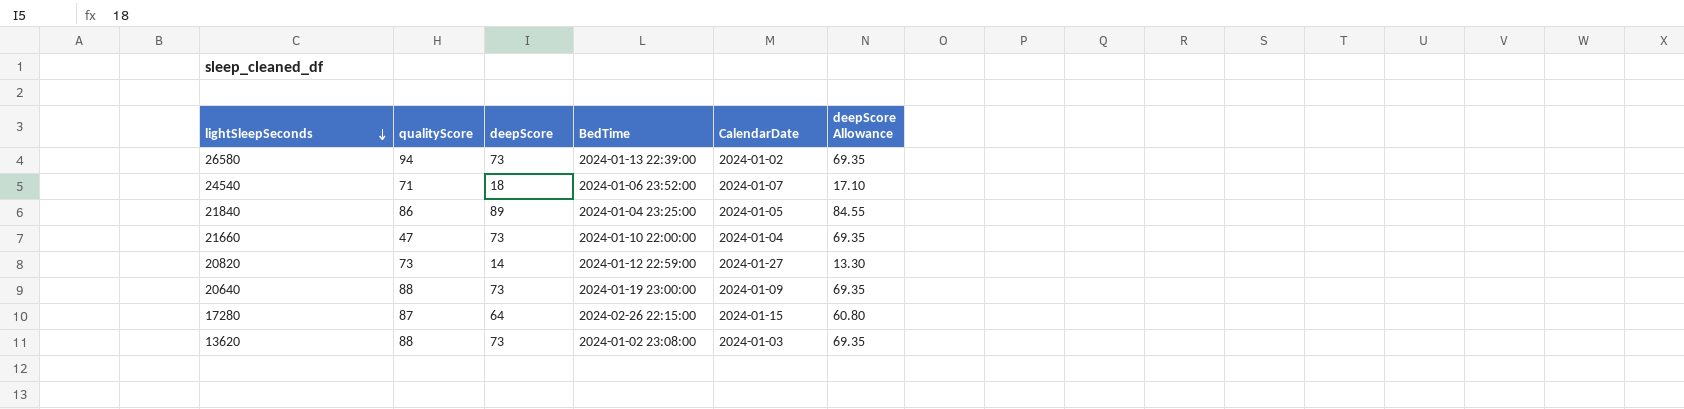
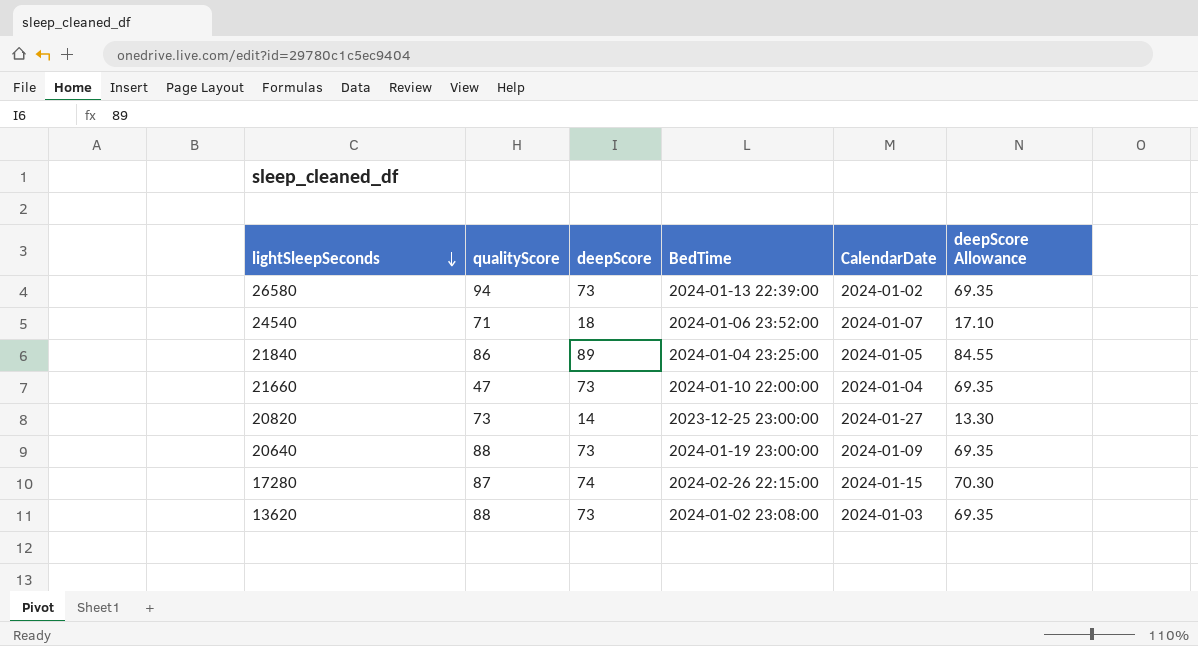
20820 | BedTime: 2024-01-12 22:59:00 -> 2023-12-25 23:00:00
17280 | deepScore: 64 -> 74
17280 | deepScore Allowance: 60.80 -> 70.30

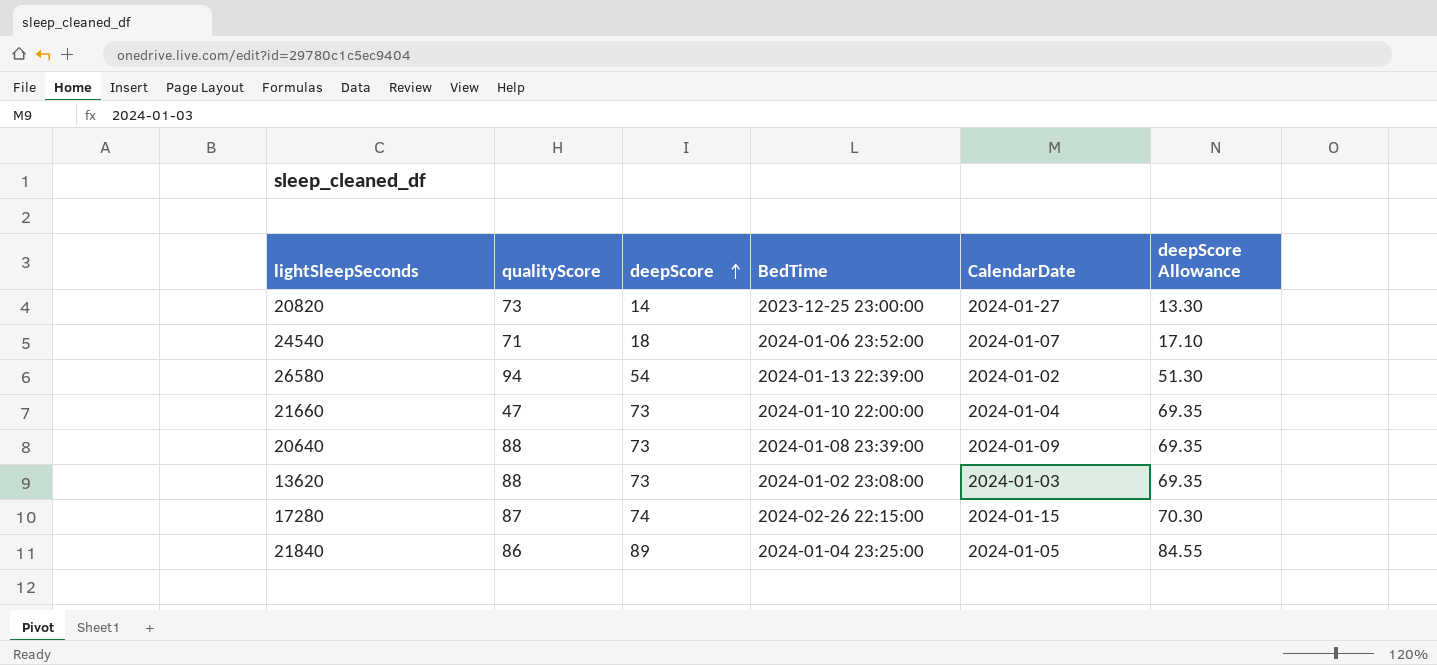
row order: lightSleepSeconds descending -> deepScore ascending
26580 | deepScore: 73 -> 54
26580 | deepScore Allowance: 69.35 -> 51.30
20640 | BedTime: 2024-01-19 23:00:00 -> 2024-01-08 23:39:00

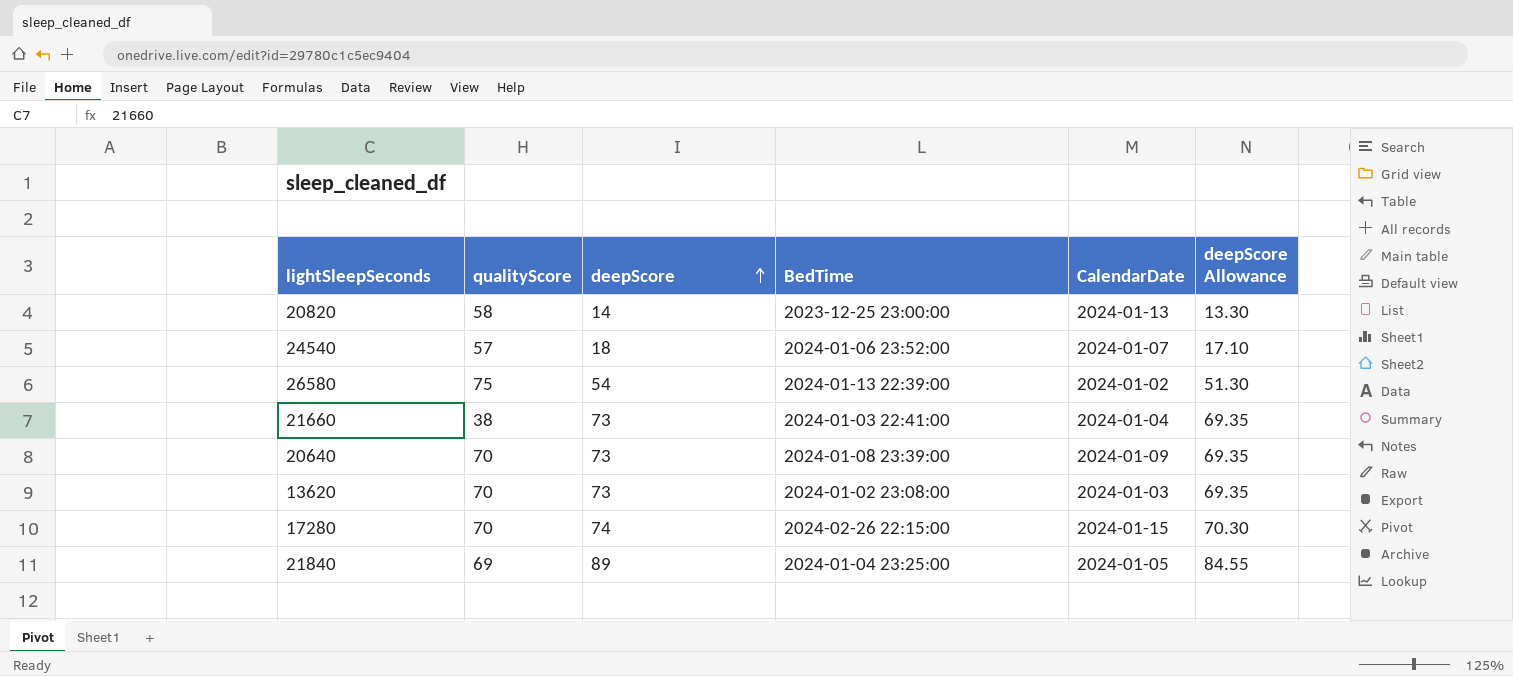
20820 | qualityScore: 73 -> 58
20820 | CalendarDate: 2024-01-27 -> 2024-01-13
24540 | qualityScore: 71 -> 57
26580 | qualityScore: 94 -> 75
21660 | qualityScore: 47 -> 38
21660 | BedTime: 2024-01-10 22:00:00 -> 2024-01-03 22:41:00
20640 | qualityScore: 88 -> 70
13620 | qualityScore: 88 -> 70
17280 | qualityScore: 87 -> 70
21840 | qualityScore: 86 -> 69

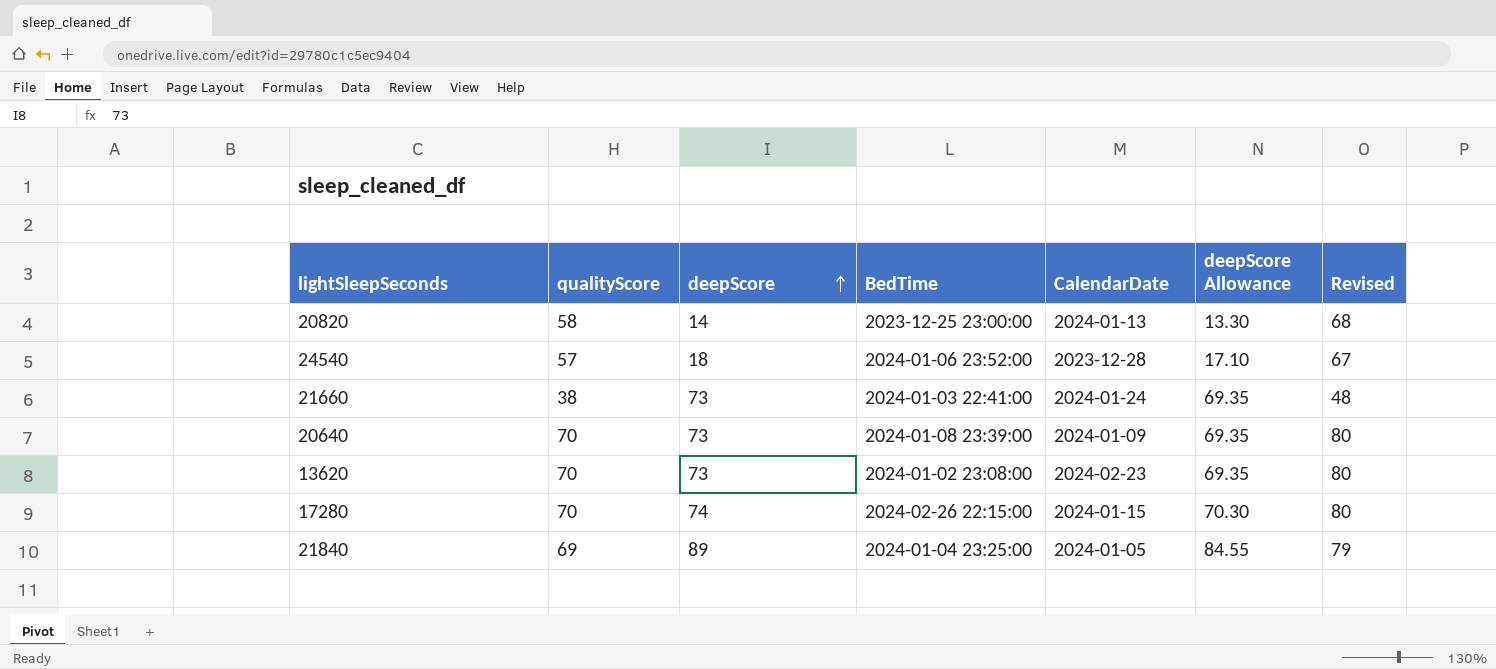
column Revised | formula: none -> [qualityScore] + 10
row 26580: 75 | 54 | 2024-01-13 22:39:00 | 2024-01-02 | 51.30 -> none
24540 | CalendarDate: 2024-01-07 -> 2023-12-28
21660 | CalendarDate: 2024-01-04 -> 2024-01-24
13620 | CalendarDate: 2024-01-03 -> 2024-02-23

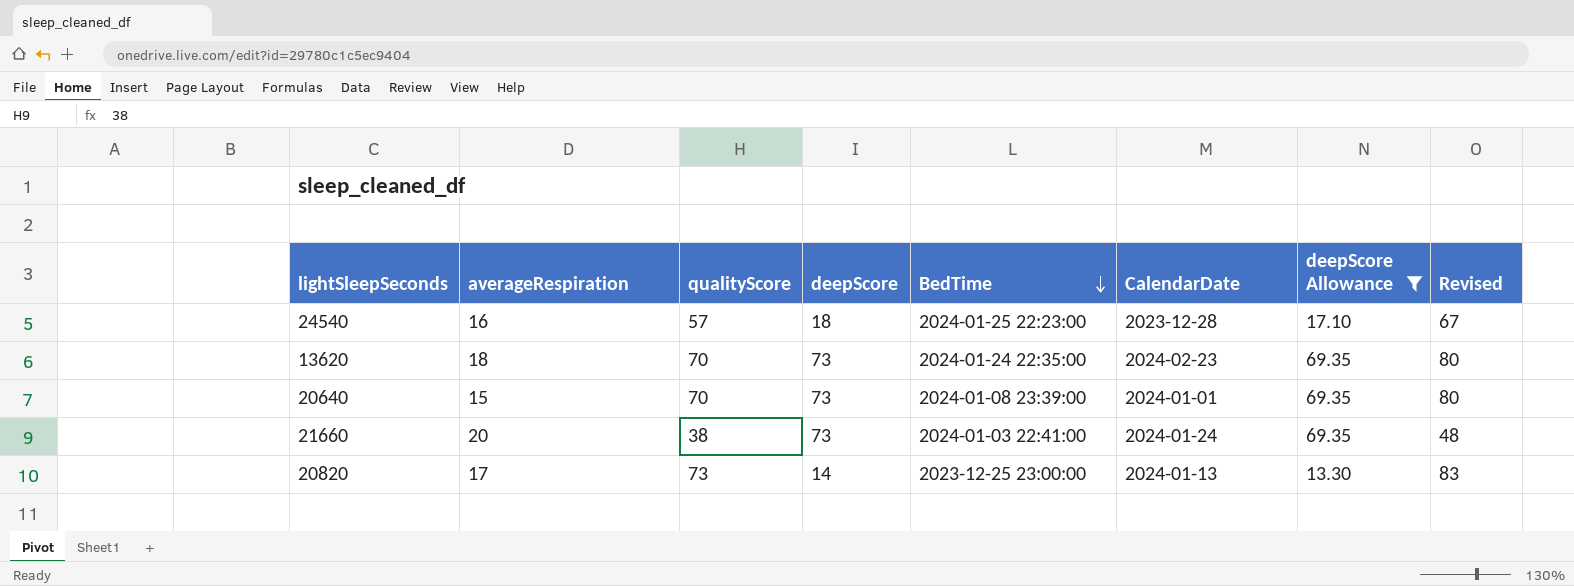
filter: none -> deepScore Allowance <= 69.35
row order: deepScore ascending -> BedTime descending
column averageRespiration | position: none -> 2
24540 | BedTime: 2024-01-06 23:52:00 -> 2024-01-25 22:23:00
13620 | BedTime: 2024-01-02 23:08:00 -> 2024-01-24 22:35:00
20640 | CalendarDate: 2024-01-09 -> 2024-01-01
20820 | qualityScore: 58 -> 73
20820 | Revised: 68 -> 83

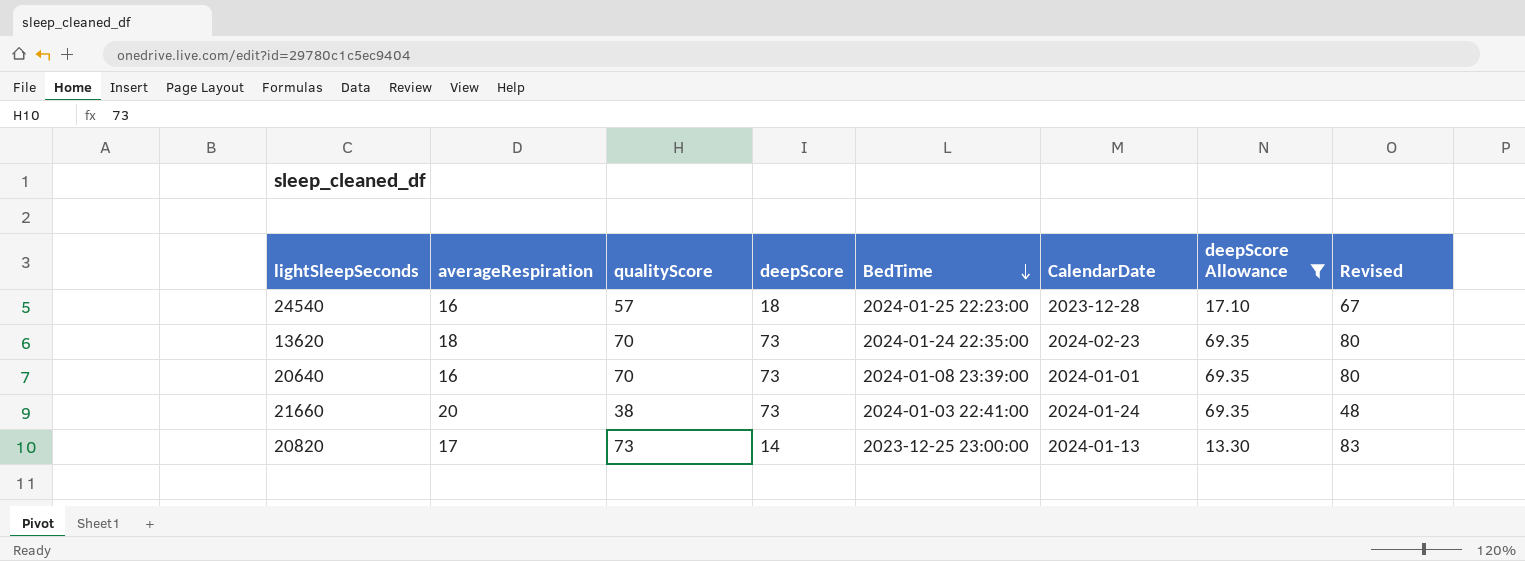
20640 | averageRespiration: 15 -> 16

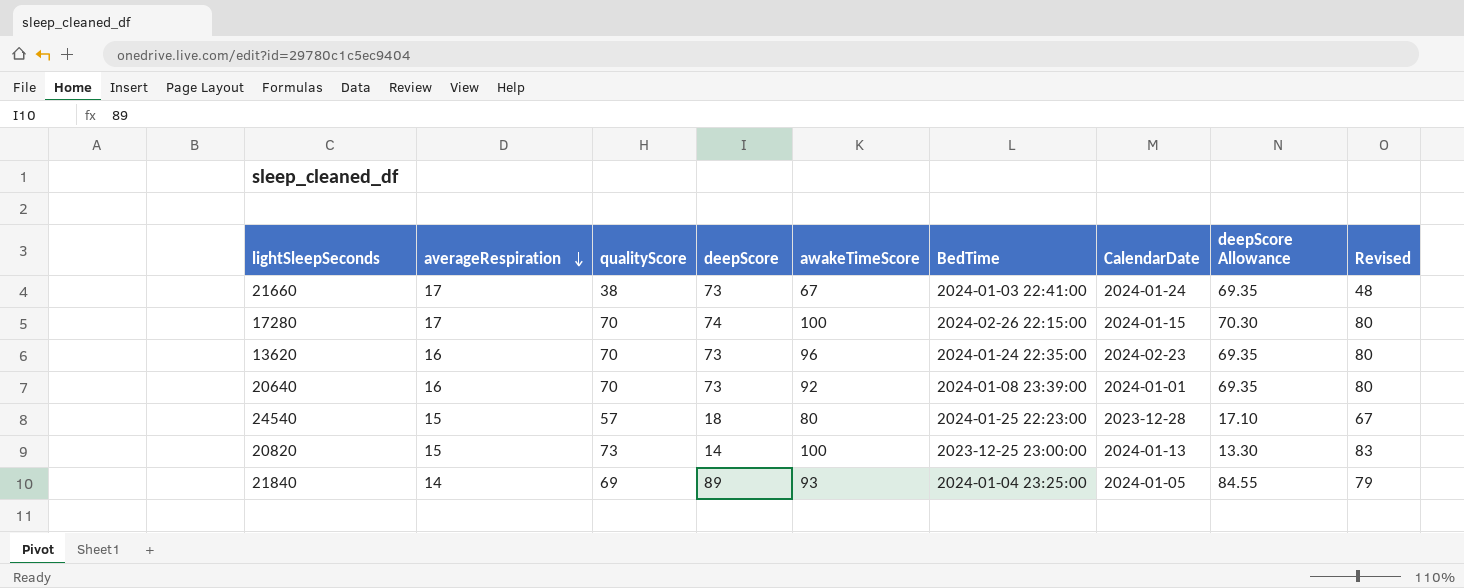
filter: deepScore Allowance <= 69.35 -> none
row order: BedTime descending -> averageRespiration descending
column awakeTimeScore | position: none -> 5
21660 | averageRespiration: 20 -> 17
13620 | averageRespiration: 18 -> 16
24540 | averageRespiration: 16 -> 15
20820 | averageRespiration: 17 -> 15

